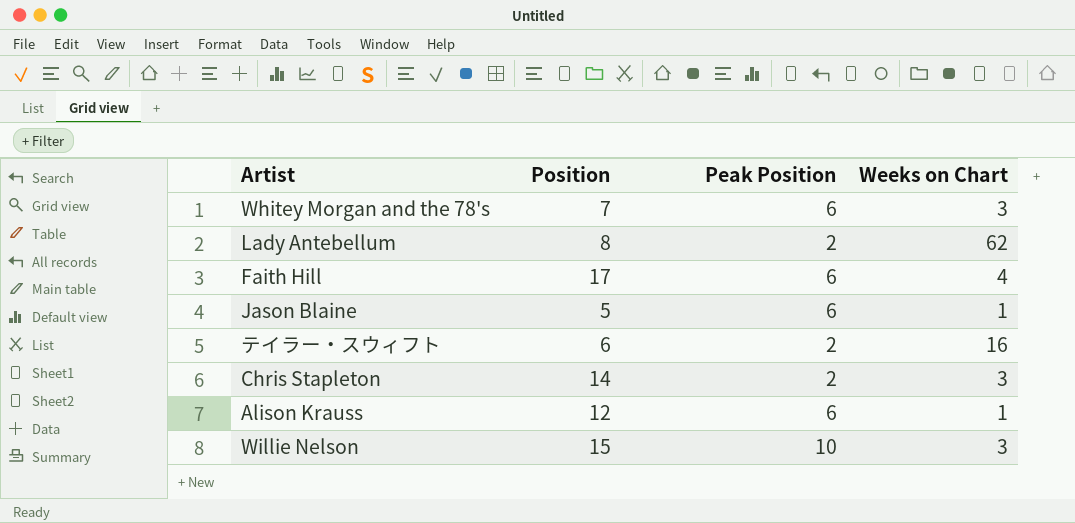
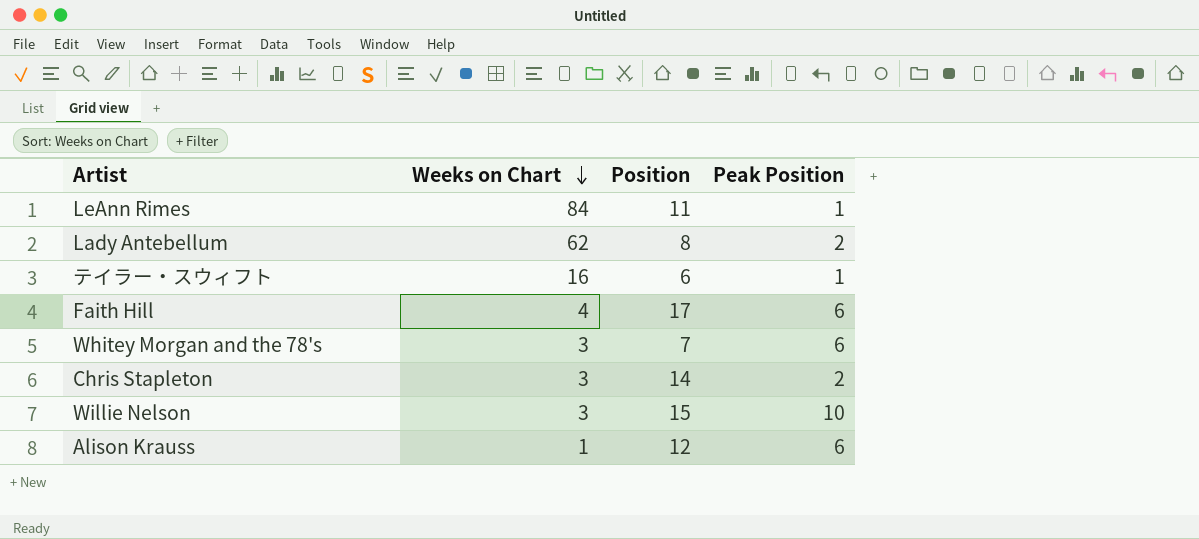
row order: none -> Weeks on Chart descending
column Weeks on Chart | position: 4 -> 2
row Jason Blaine: 5 | 6 | 1 -> none
row LeAnn Rimes: none -> 84 | 11 | 1
テイラー・スウィフト | Peak Position: 2 -> 1

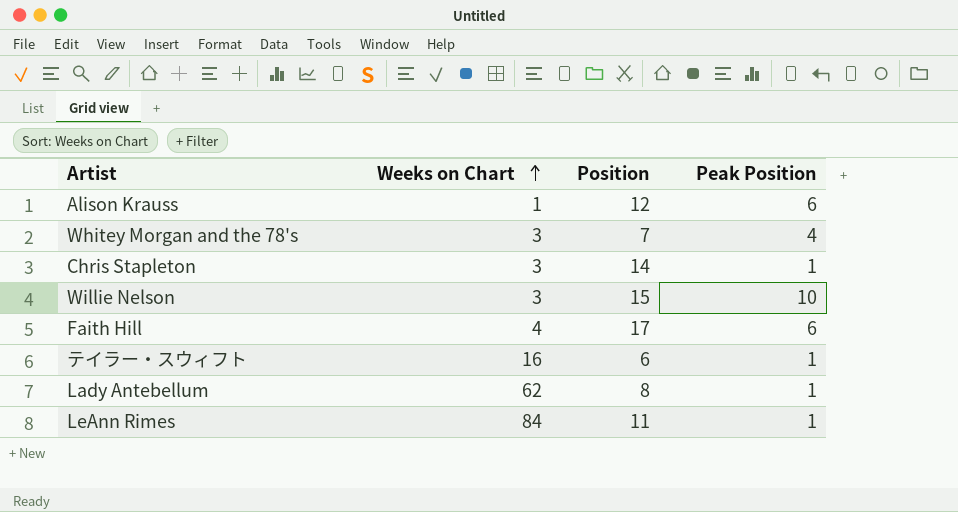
row order: Weeks on Chart descending -> Weeks on Chart ascending
Whitey Morgan and the 78's | Peak Position: 6 -> 4
Chris Stapleton | Peak Position: 2 -> 1
Lady Antebellum | Peak Position: 2 -> 1

